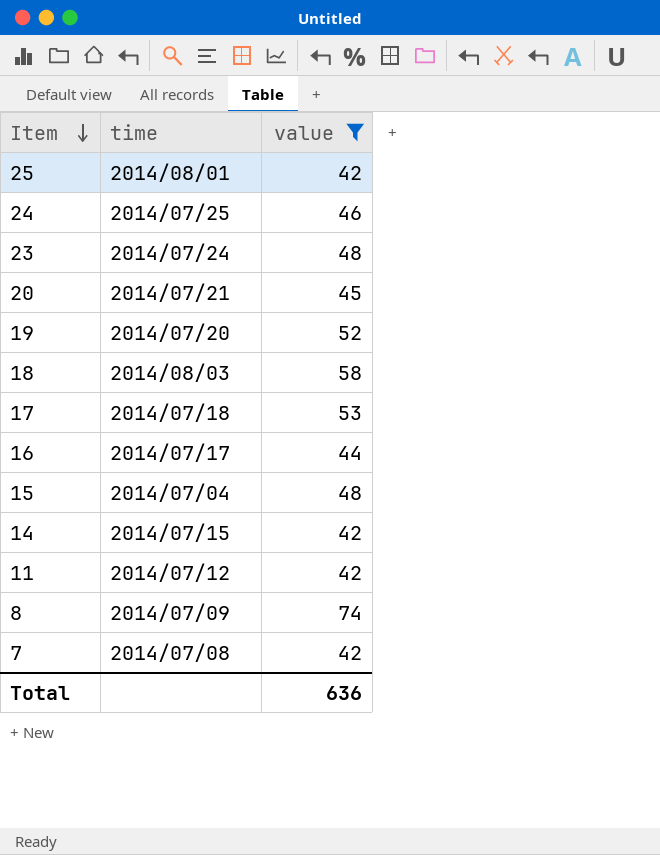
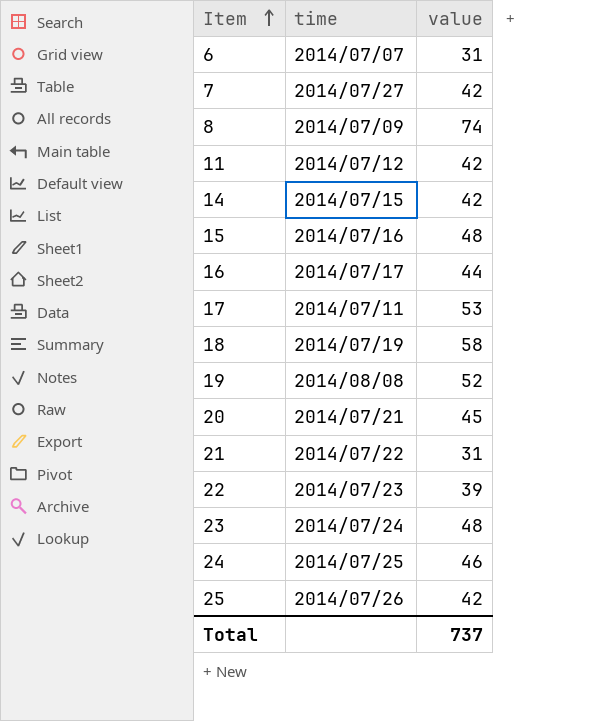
filter: value >= 42 -> none
row order: Item descending -> Item ascending
7 | time: 2014/07/08 -> 2014/07/27
15 | time: 2014/07/04 -> 2014/07/16
17 | time: 2014/07/18 -> 2014/07/11
18 | time: 2014/08/03 -> 2014/07/19
19 | time: 2014/07/20 -> 2014/08/08
25 | time: 2014/08/01 -> 2014/07/26
Total | value: 636 -> 737

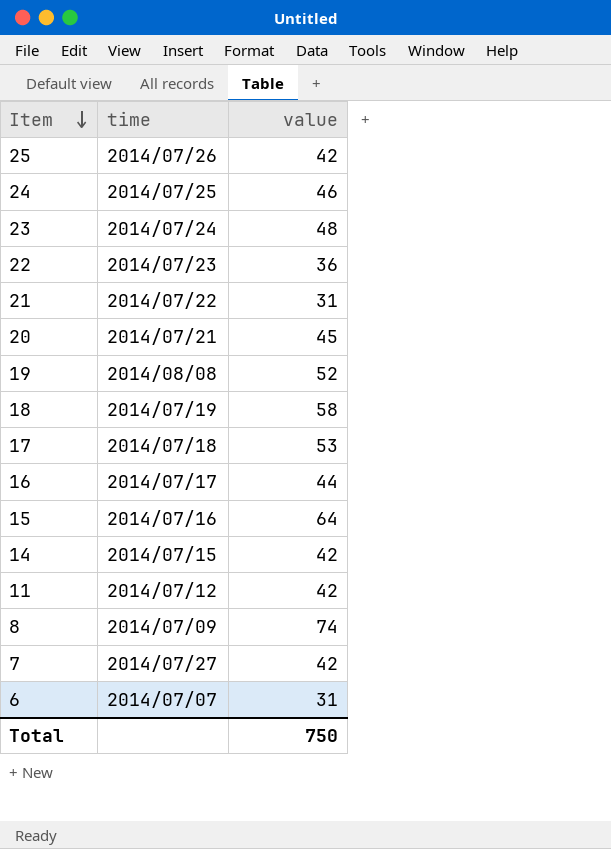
row order: Item ascending -> Item descending
22 | value: 39 -> 36
17 | time: 2014/07/11 -> 2014/07/18
15 | value: 48 -> 64
Total | value: 737 -> 750

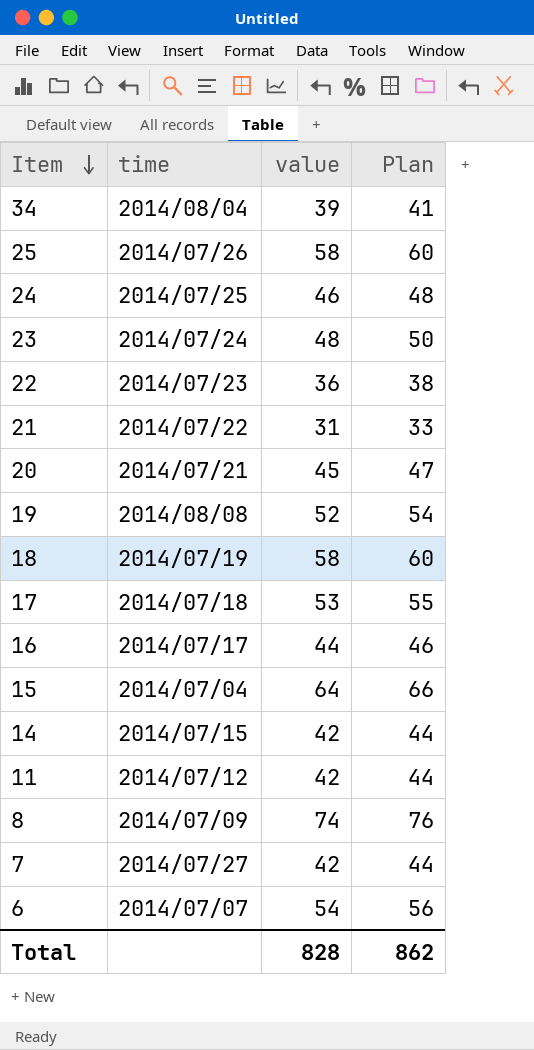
column Plan | formula: none -> [value] + 2
row 34: none -> 2014/08/04 | 39 | 41
25 | value: 42 -> 58
15 | time: 2014/07/16 -> 2014/07/04
6 | value: 31 -> 54
Total | value: 750 -> 828

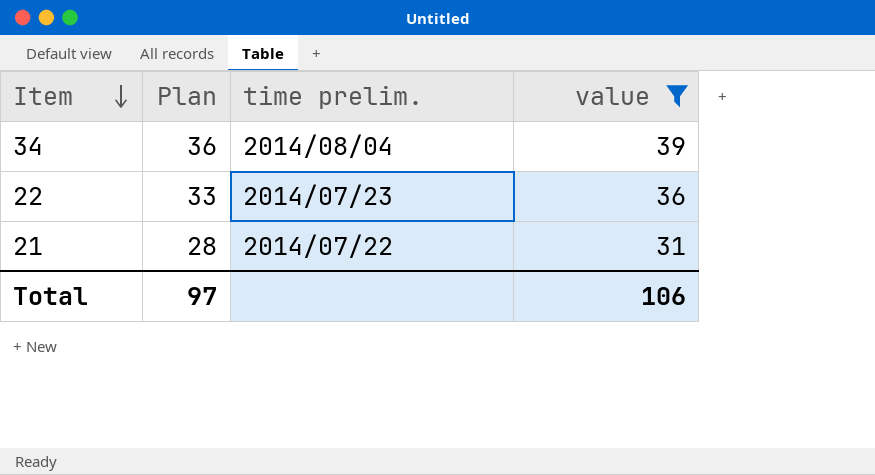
filter: none -> value <= 39
column Plan | formula: [value] + 2 -> [value] - 3
column Plan | position: 4 -> 2
column name: time -> time prelim.
Total | Plan: 862 -> 97
Total | value: 828 -> 106

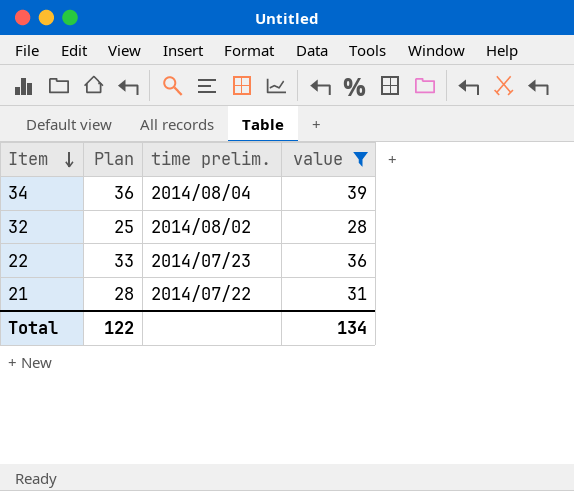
row 32: none -> 25 | 2014/08/02 | 28
Total | Plan: 97 -> 122
Total | value: 106 -> 134

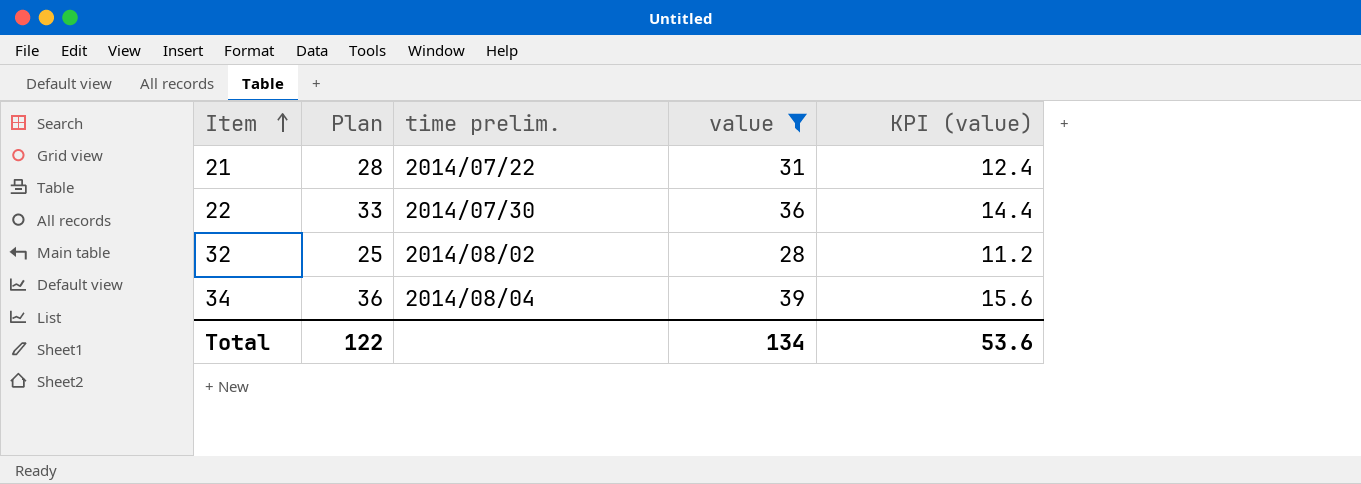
row order: Item descending -> Item ascending
column KPI (value) | formula: none -> [value] * 0.4
22 | time prelim.: 2014/07/23 -> 2014/07/30

